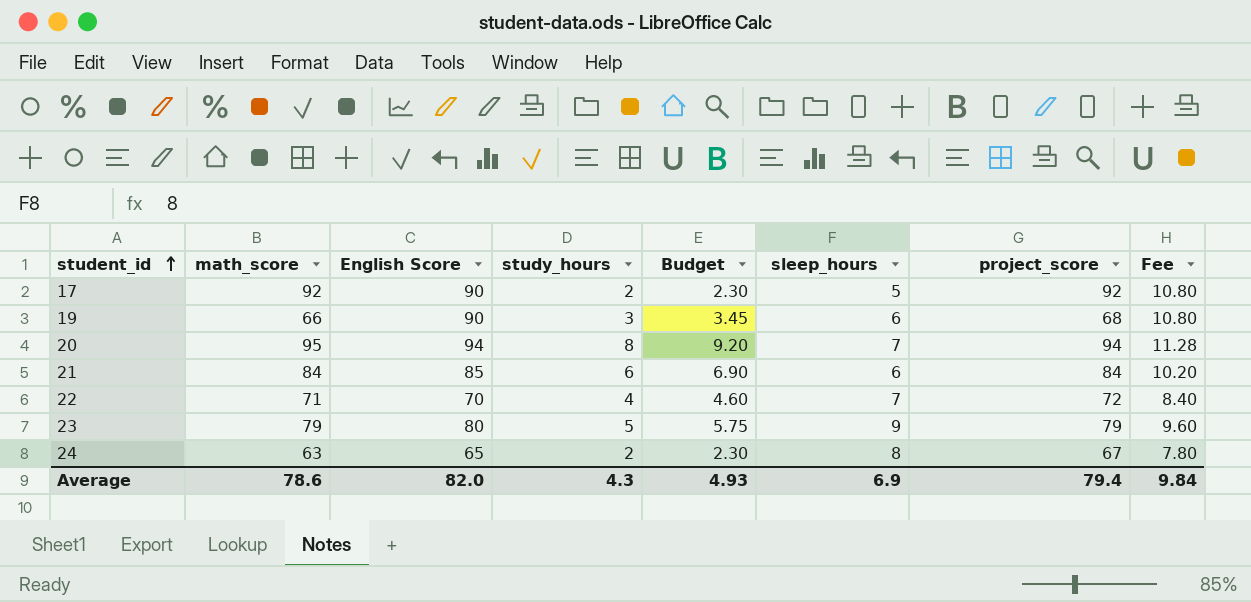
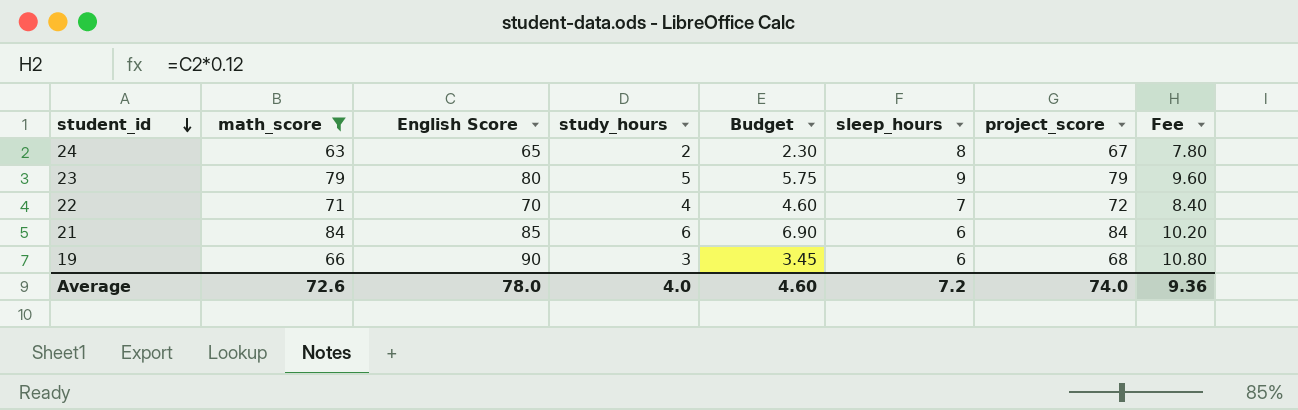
filter: none -> math_score <= 84
row order: student_id ascending -> student_id descending
Average | math_score: 78.6 -> 72.6
Average | English Score: 82.0 -> 78.0
Average | study_hours: 4.3 -> 4.0
Average | Budget: 4.93 -> 4.60
Average | sleep_hours: 6.9 -> 7.2
Average | project_score: 79.4 -> 74.0
Average | Fee: 9.84 -> 9.36

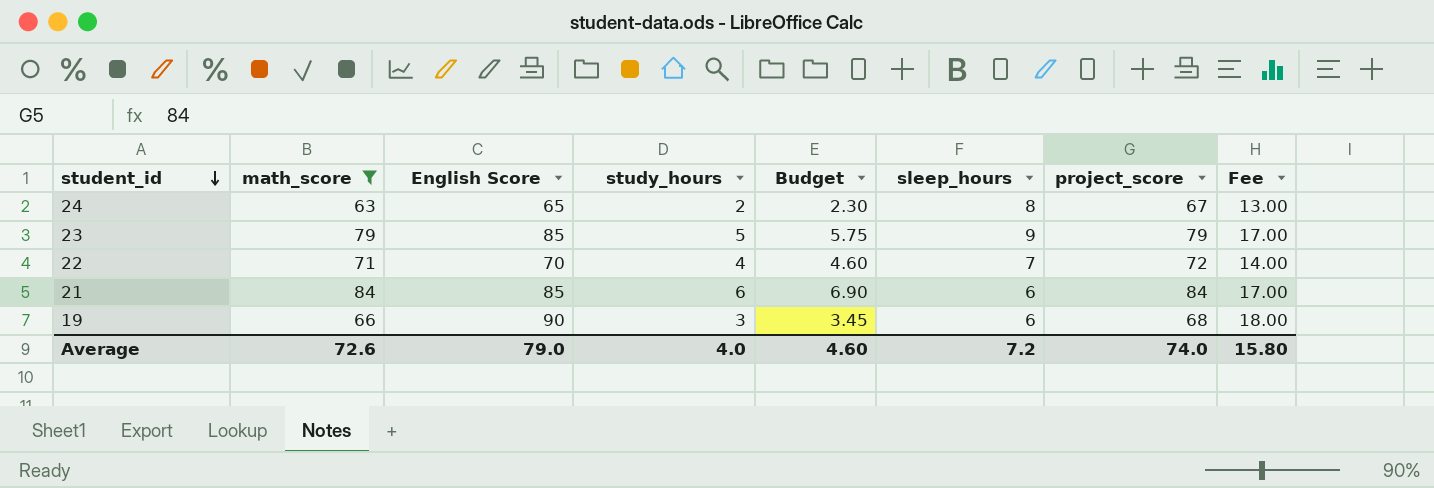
column Fee | formula: [English Score] * 0.12 -> [English Score] * 0.2
23 | English Score: 80 -> 85
Average | English Score: 78.0 -> 79.0
Average | Fee: 9.36 -> 15.80

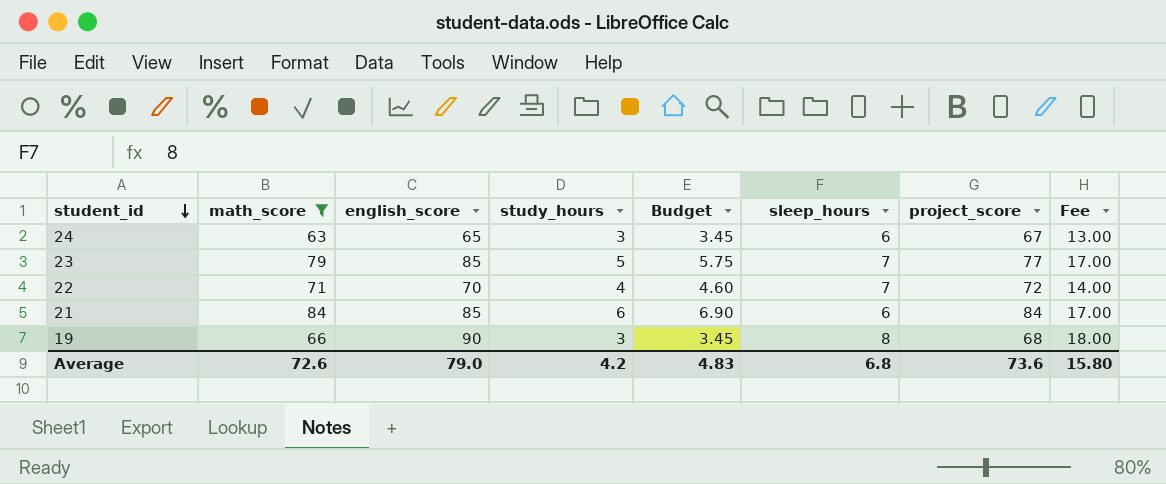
column name: English Score -> english_score
24 | study_hours: 2 -> 3
24 | Budget: 2.30 -> 3.45
24 | sleep_hours: 8 -> 6
23 | sleep_hours: 9 -> 7
23 | project_score: 79 -> 77
19 | sleep_hours: 6 -> 8
Average | study_hours: 4.0 -> 4.2
Average | Budget: 4.60 -> 4.83
Average | sleep_hours: 7.2 -> 6.8
Average | project_score: 74.0 -> 73.6

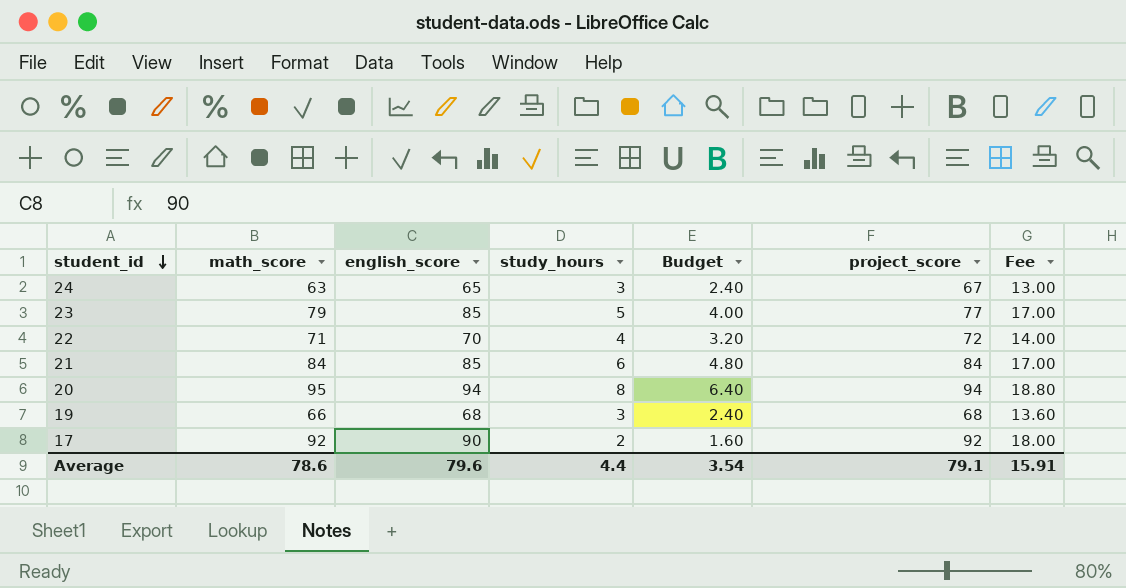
filter: math_score <= 84 -> none
column sleep_hours | position: 6 -> none
column Budget | formula: [study_hours] * 1.15 -> [study_hours] * 0.8
19 | english_score: 90 -> 68
19 | Fee: 18.00 -> 13.60
Average | math_score: 72.6 -> 78.6
Average | english_score: 79.0 -> 79.6
Average | study_hours: 4.2 -> 4.4
Average | Budget: 4.83 -> 3.54
Average | project_score: 73.6 -> 79.1
Average | Fee: 15.80 -> 15.91

